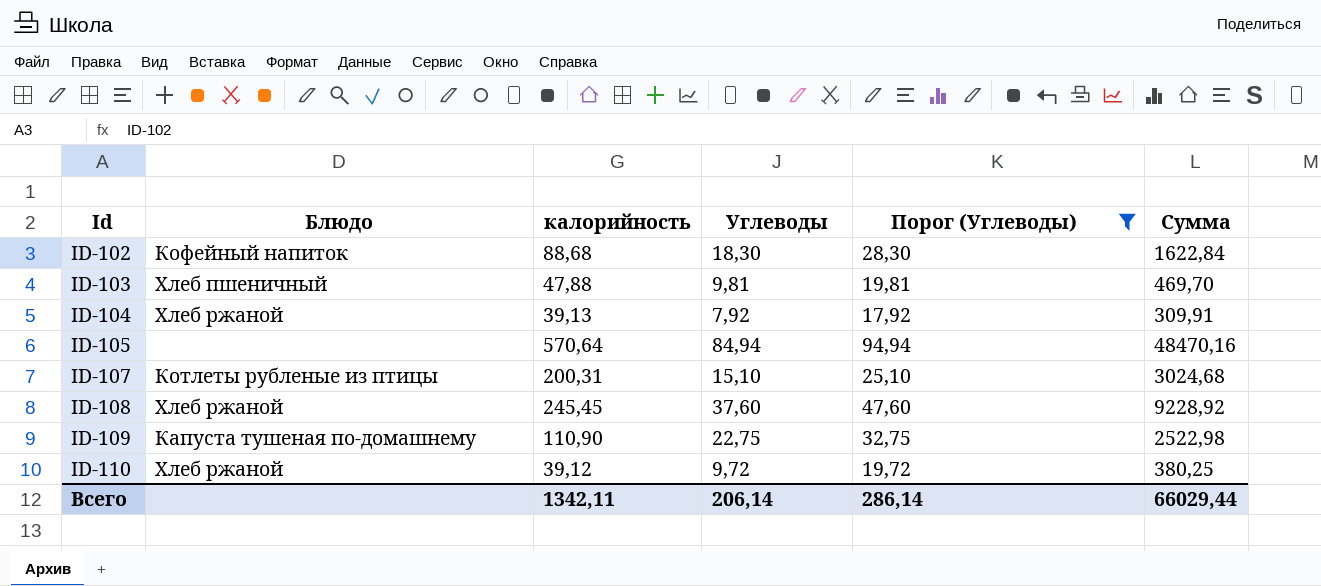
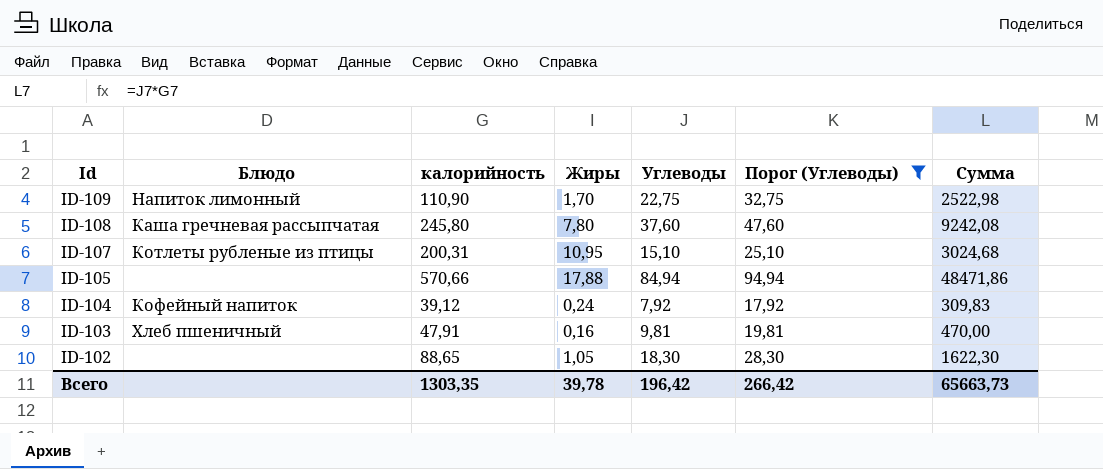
row order: Id ascending -> Id descending
column Жиры | position: none -> 4
row ID-110: Хлеб ржаной | 39,12 | 9,72 | 19,72 | 380,25 -> none
ID-109 | Блюдо: Капуста тушеная по-домашнему -> Напиток лимонный
ID-108 | Блюдо: Хлеб ржаной -> Каша гречневая рассыпчатая
ID-108 | калорийность: 245,45 -> 245,80
ID-108 | Сумма: 9228,92 -> 9242,08
ID-105 | калорийность: 570,64 -> 570,66
ID-105 | Сумма: 48470,16 -> 48471,86
ID-104 | Блюдо: Хлеб ржаной -> Кофейный напиток
ID-104 | калорийность: 39,13 -> 39,12
ID-104 | Сумма: 309,91 -> 309,83
ID-103 | калорийность: 47,88 -> 47,91
ID-103 | Сумма: 469,70 -> 470,00
ID-102 | Блюдо: Кофейный напиток -> none
ID-102 | калорийность: 88,68 -> 88,65
ID-102 | Сумма: 1622,84 -> 1622,30
Всего | калорийность: 1342,11 -> 1303,35
Всего | Углеводы: 206,14 -> 196,42
Всего | Порог (Углеводы): 286,14 -> 266,42
Всего | Сумма: 66029,44 -> 65663,73

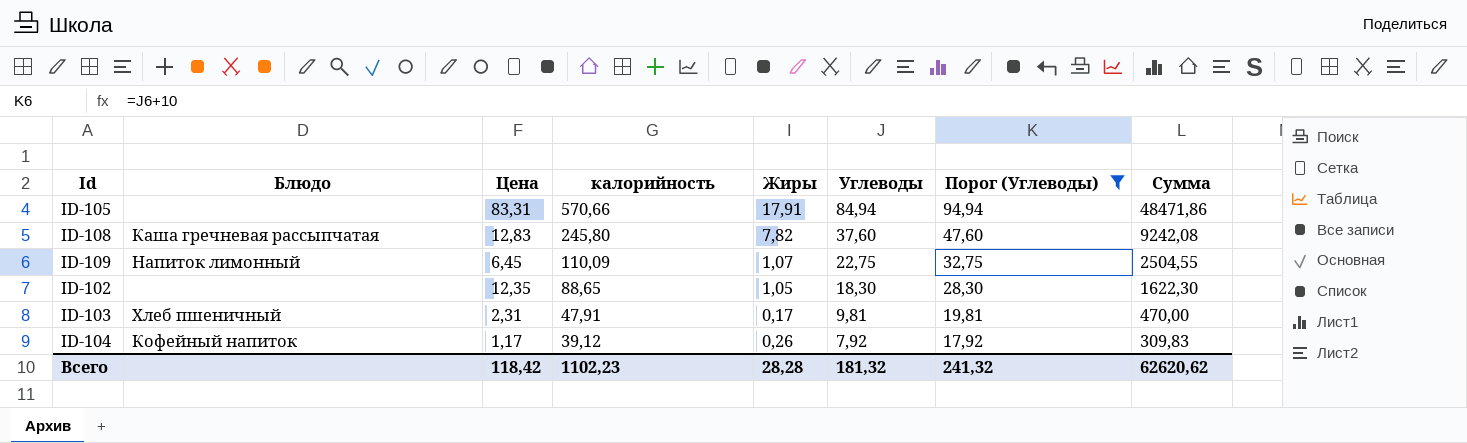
row order: Id descending -> калорийность descending
column Цена | position: none -> 3
row ID-107: Котлеты рубленые из птицы | 200,31 | 10,95 | 15,10 | 25,10 | 3024,68 -> none
ID-105 | Жиры: 17,88 -> 17,91
ID-108 | Жиры: 7,80 -> 7,82
ID-109 | калорийность: 110,90 -> 110,09
ID-109 | Жиры: 1,70 -> 1,07
ID-109 | Сумма: 2522,98 -> 2504,55
ID-103 | Жиры: 0,16 -> 0,17
ID-104 | Жиры: 0,24 -> 0,26
Всего | калорийность: 1303,35 -> 1102,23
Всего | Жиры: 39,78 -> 28,28
Всего | Углеводы: 196,42 -> 181,32
Всего | Порог (Углеводы): 266,42 -> 241,32
Всего | Сумма: 65663,73 -> 62620,62

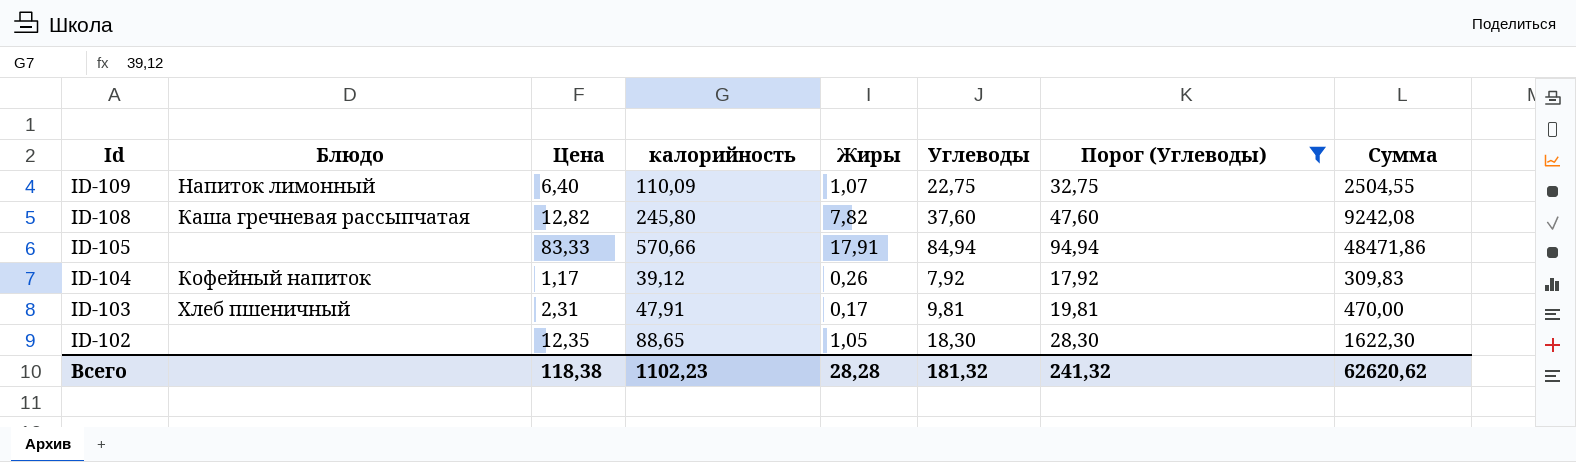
row order: калорийность descending -> Id descending
ID-109 | Цена: 6,45 -> 6,40
ID-108 | Цена: 12,83 -> 12,82
ID-105 | Цена: 83,31 -> 83,33
Всего | Цена: 118,42 -> 118,38

